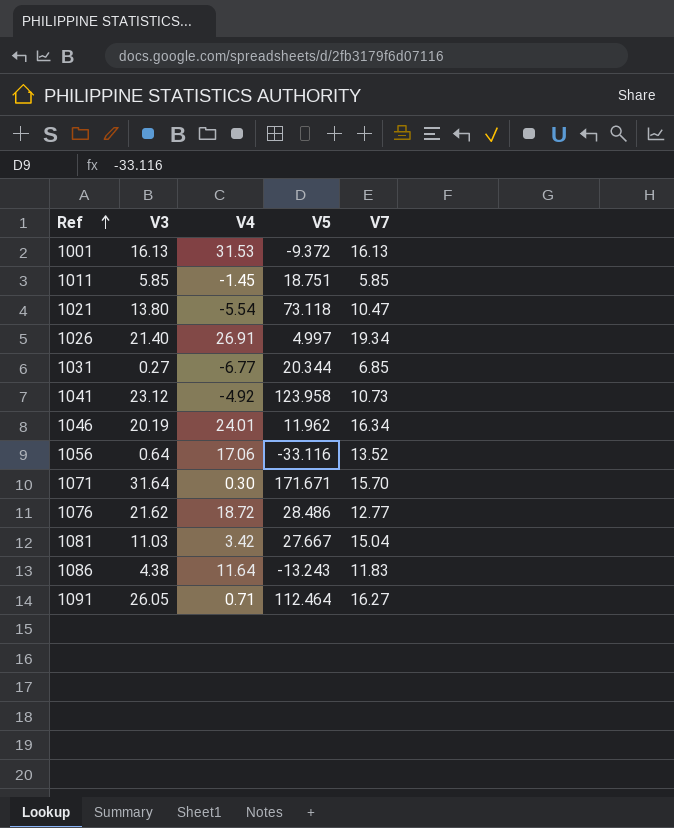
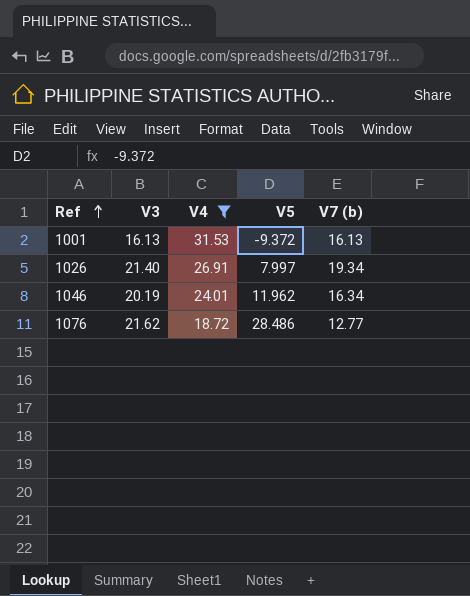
filter: none -> V4 >= 18.72
column name: V7 -> V7 (b)
1026 | V5: 4.997 -> 7.997

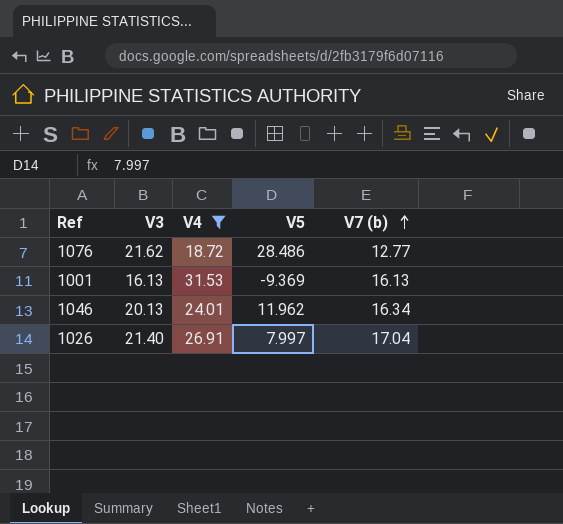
row order: Ref ascending -> V7 (b) ascending
1001 | V5: -9.372 -> -9.369
1046 | V3: 20.19 -> 20.13
1026 | V7 (b): 19.34 -> 17.04

